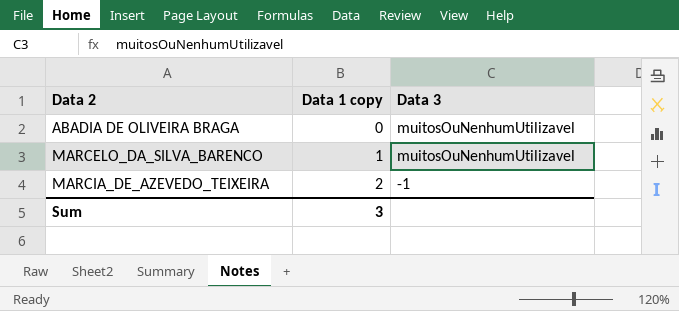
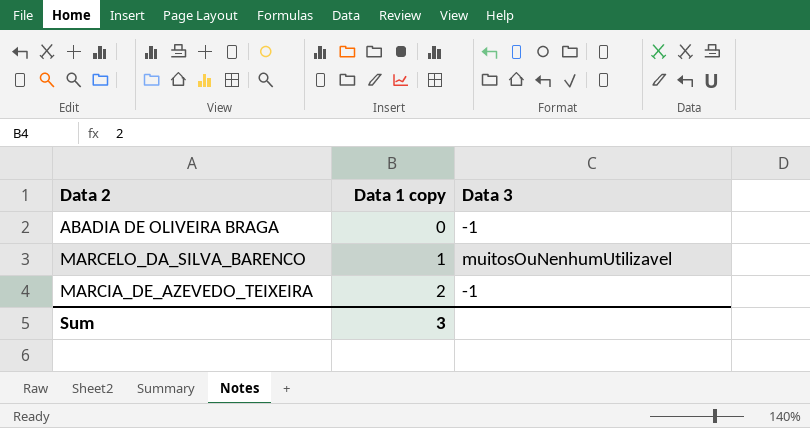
ABADIA DE OLIVEIRA BRAGA | Data 3: muitosOuNenhumUtilizavel -> -1

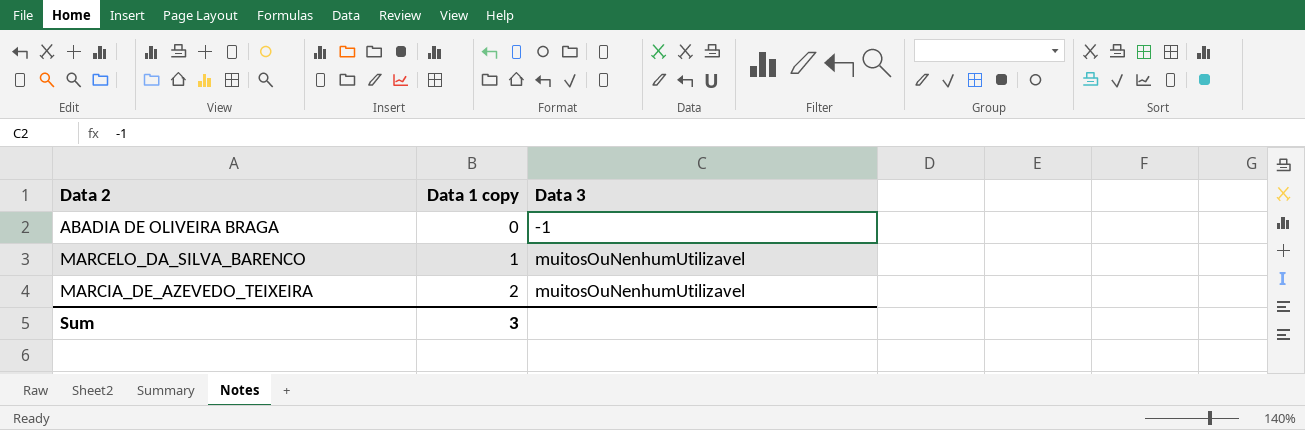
MARCIA_DE_AZEVEDO_TEIXEIRA | Data 3: -1 -> muitosOuNenhumUtilizavel

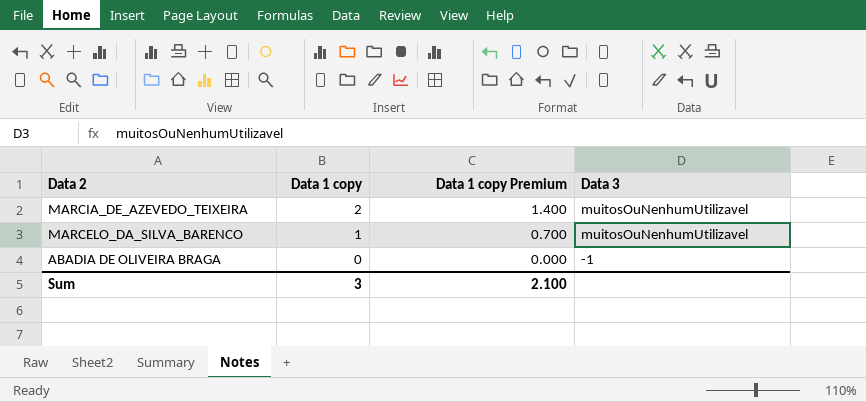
row order: Data 2 ascending -> Data 2 descending
column Data 1 copy Premium | formula: none -> [Data 1 copy] * 0.7

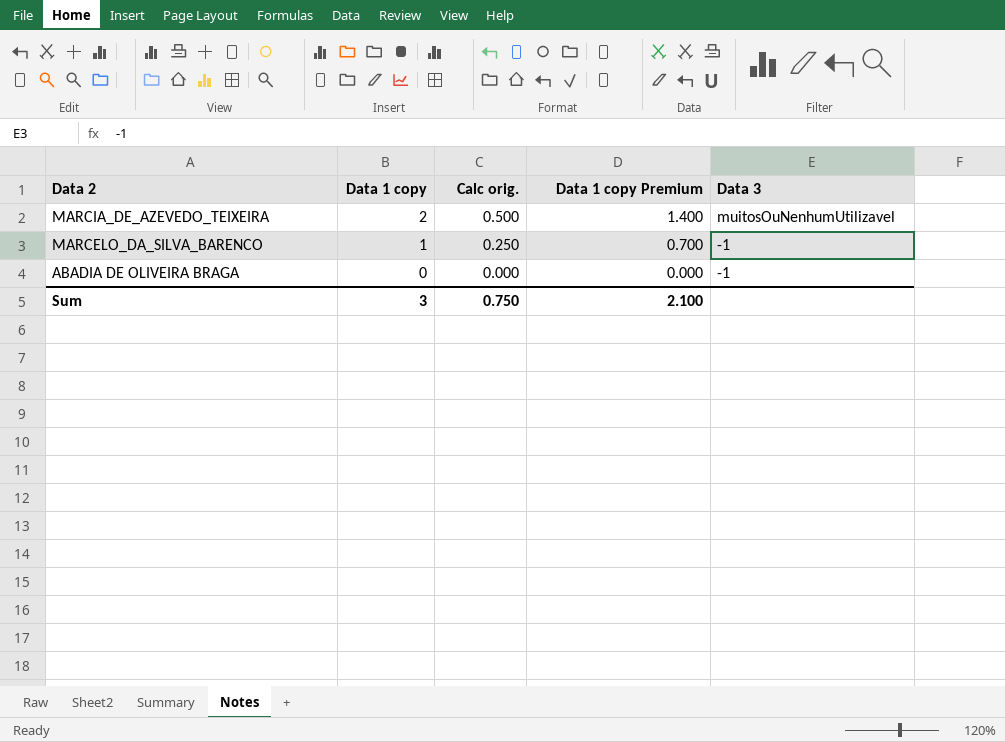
column Calc orig. | formula: none -> [Data 1 copy] * 0.25
MARCELO_DA_SILVA_BARENCO | Data 3: muitosOuNenhumUtilizavel -> -1

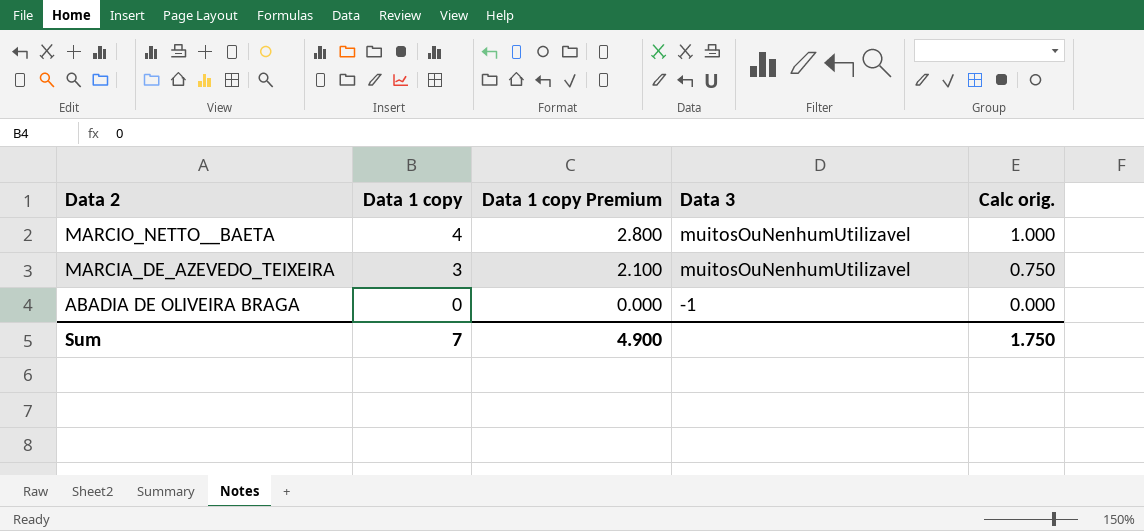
column Calc orig. | position: 3 -> 5
row MARCELO_DA_SILVA_BARENCO: 1 | 0.250 | 0.700 | -1 -> none
row MARCIO_NETTO__BAETA: none -> 4 | 2.800 | muitosOuNenhumUtilizavel | 1.000
MARCIA_DE_AZEVEDO_TEIXEIRA | Data 1 copy: 2 -> 3
MARCIA_DE_AZEVEDO_TEIXEIRA | Data 1 copy Premium: 1.400 -> 2.100
MARCIA_DE_AZEVEDO_TEIXEIRA | Calc orig.: 0.500 -> 0.750
Sum | Data 1 copy: 3 -> 7
Sum | Data 1 copy Premium: 2.100 -> 4.900
Sum | Calc orig.: 0.750 -> 1.750

